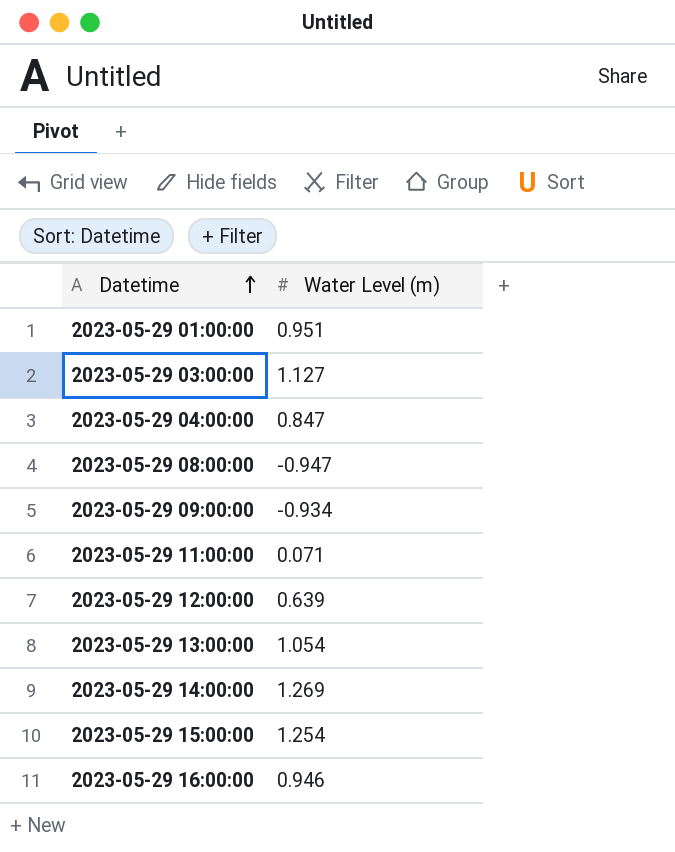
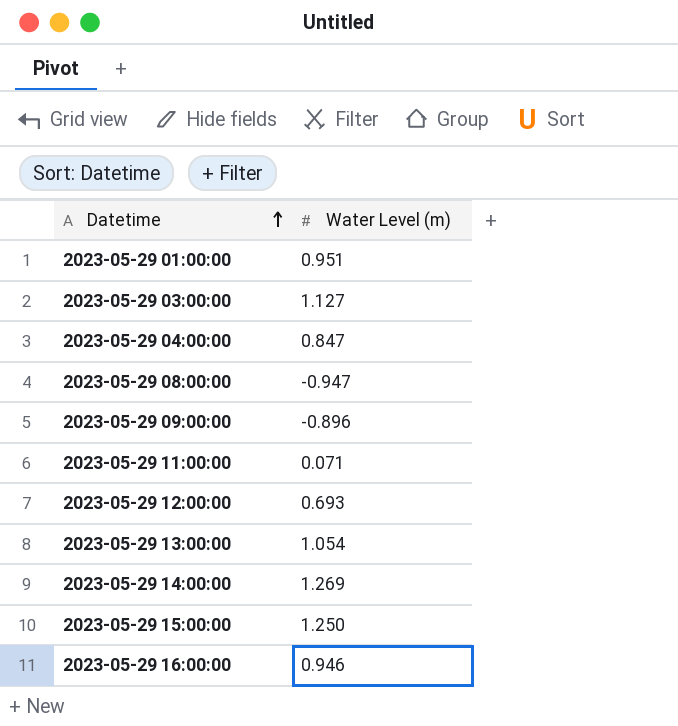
2023-05-29 09:00:00 | Water Level (m): -0.934 -> -0.896
2023-05-29 12:00:00 | Water Level (m): 0.639 -> 0.693
2023-05-29 15:00:00 | Water Level (m): 1.254 -> 1.250

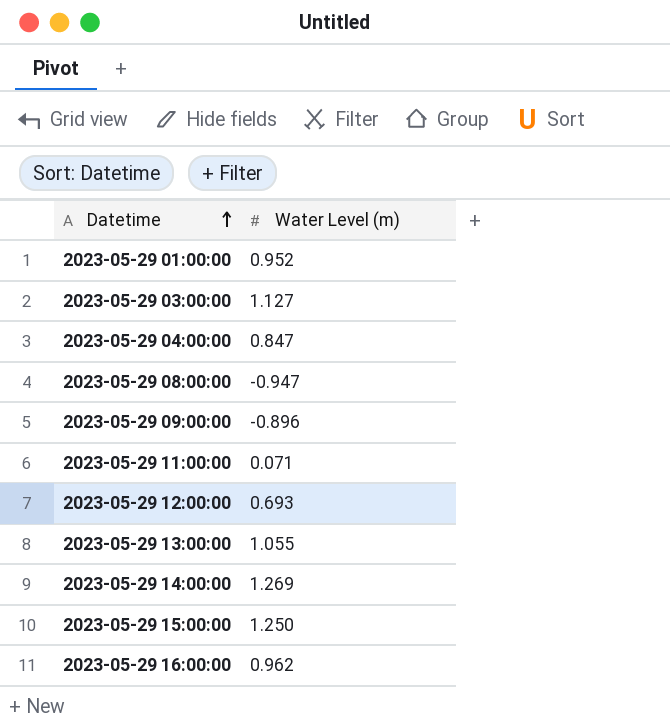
2023-05-29 01:00:00 | Water Level (m): 0.951 -> 0.952
2023-05-29 13:00:00 | Water Level (m): 1.054 -> 1.055
2023-05-29 16:00:00 | Water Level (m): 0.946 -> 0.962

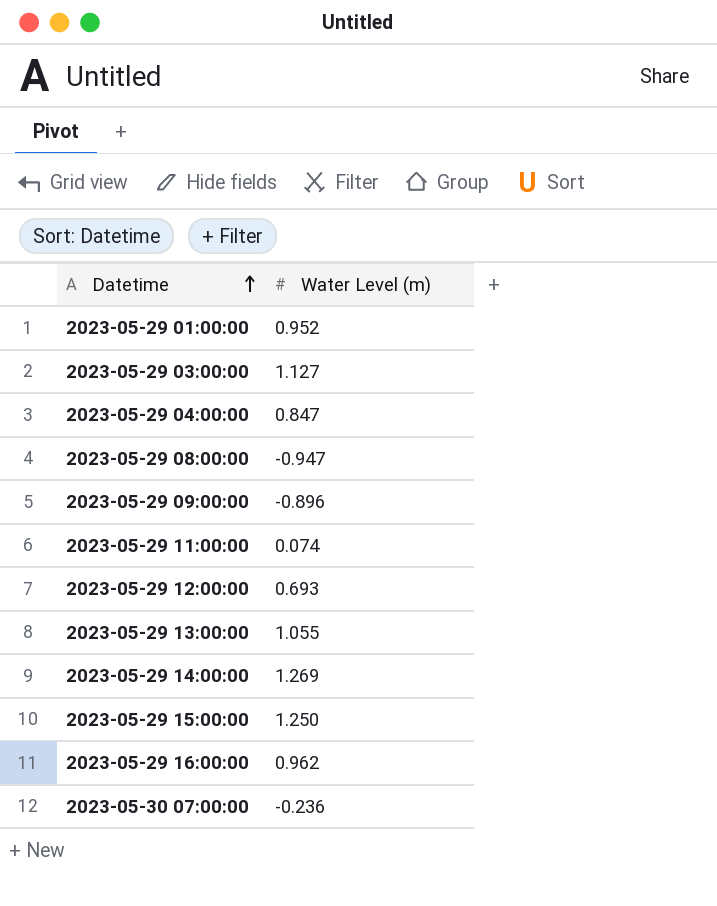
2023-05-29 11:00:00 | Water Level (m): 0.071 -> 0.074
row 2023-05-30 07:00:00: none -> -0.236

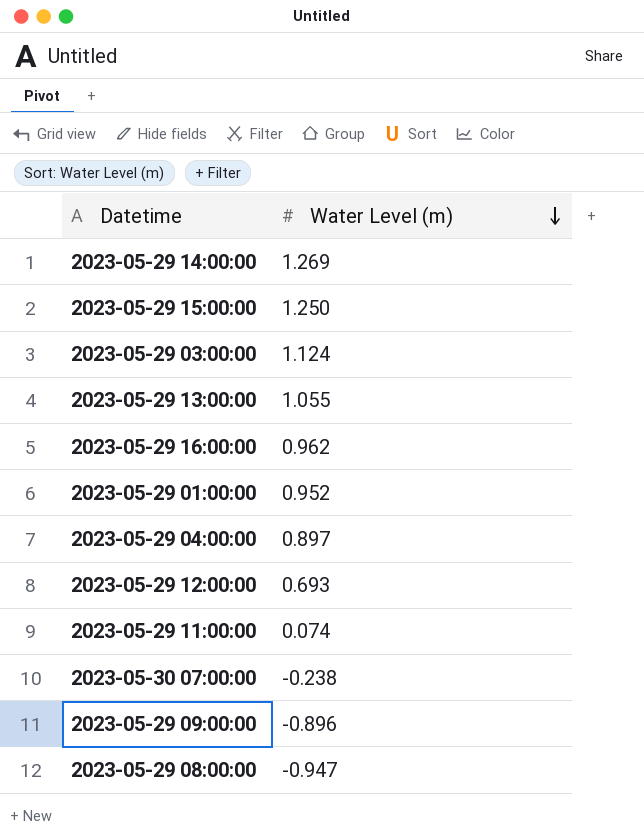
row order: Datetime ascending -> Water Level (m) descending
2023-05-29 03:00:00 | Water Level (m): 1.127 -> 1.124
2023-05-29 04:00:00 | Water Level (m): 0.847 -> 0.897
2023-05-30 07:00:00 | Water Level (m): -0.236 -> -0.238

